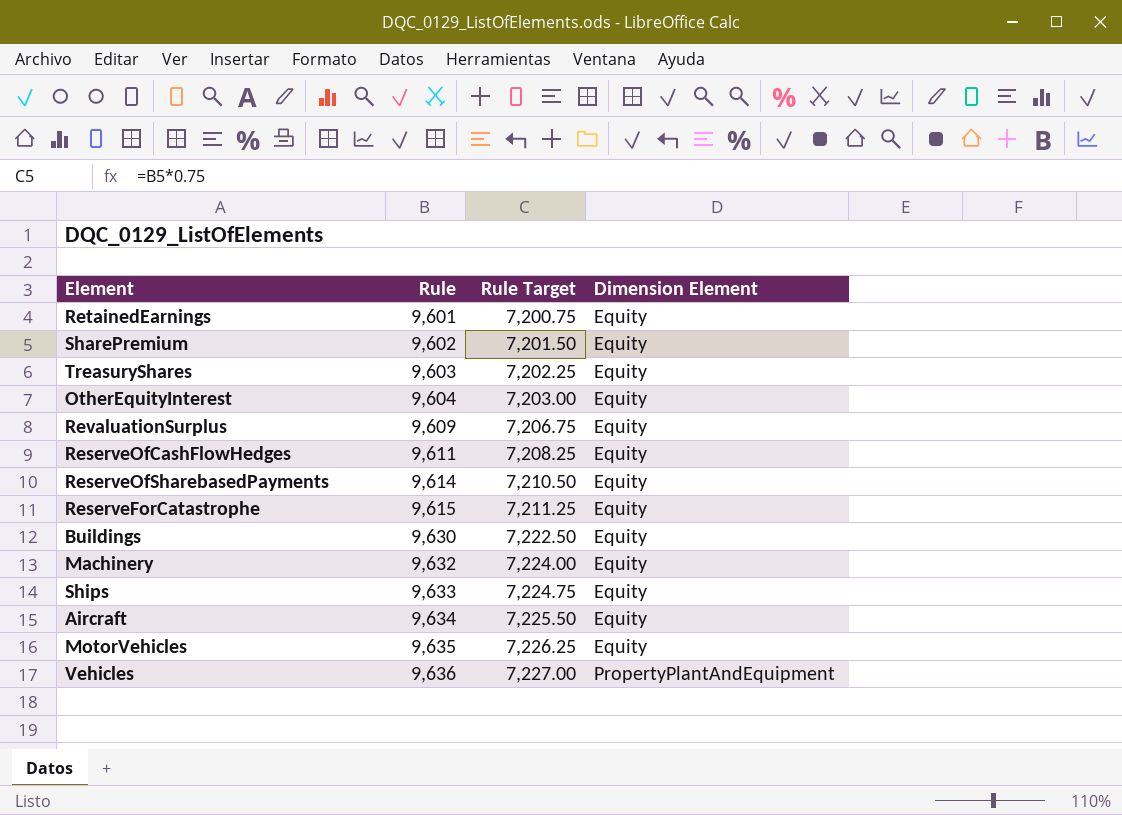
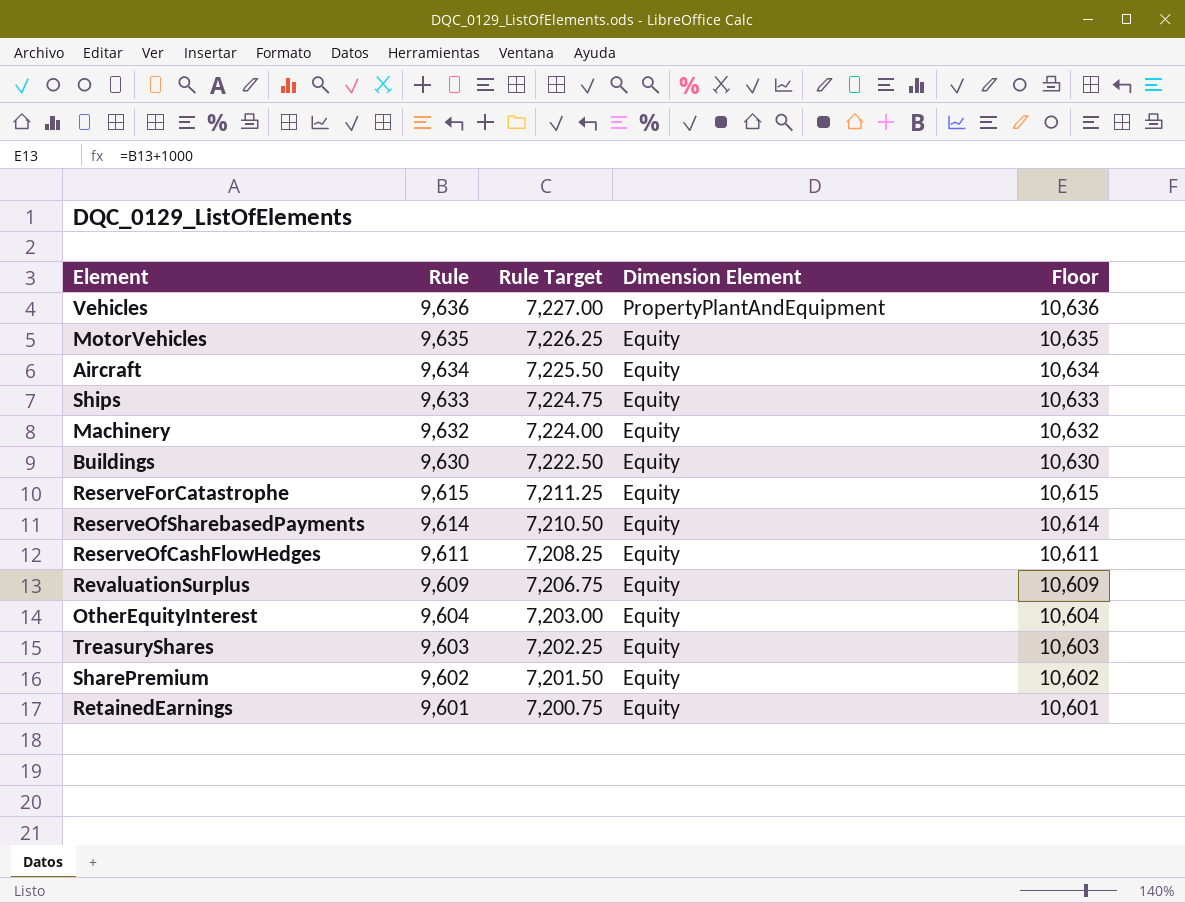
row order: Rule ascending -> Rule descending
column Floor | formula: none -> [Rule] + 1000

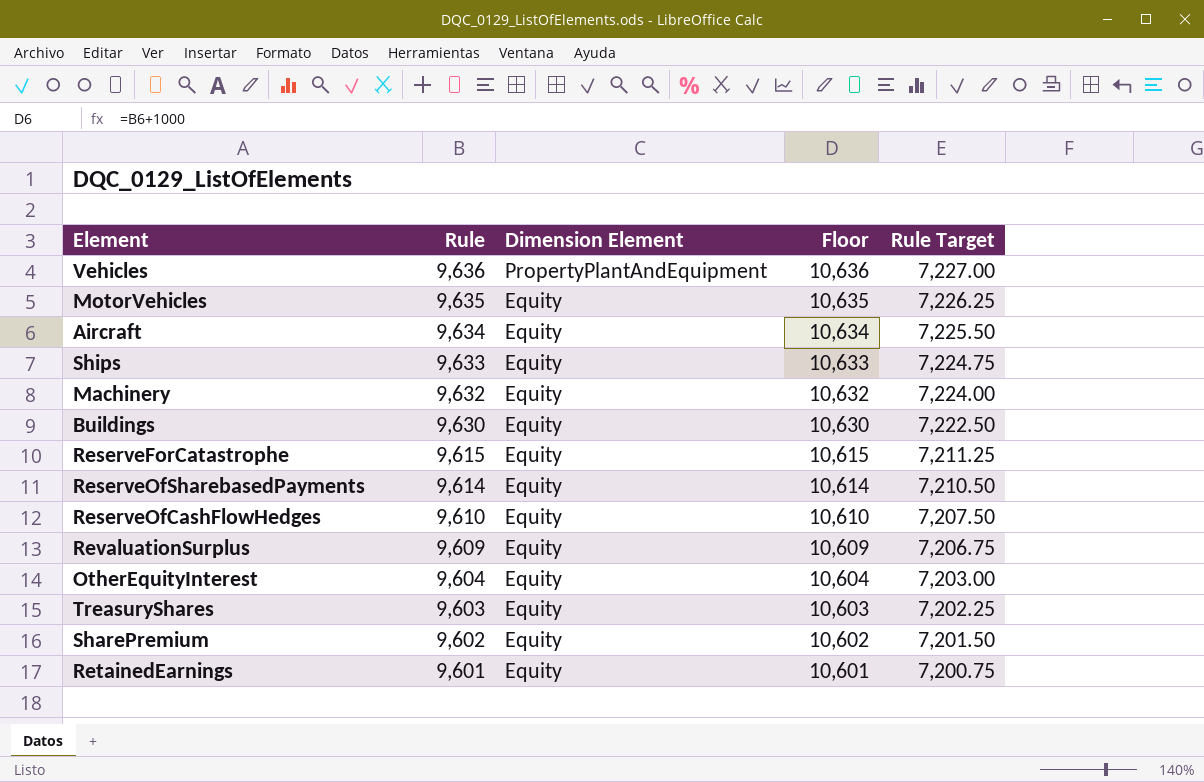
column Rule Target | position: 3 -> 5
ReserveOfCashFlowHedges | Rule: 9,611 -> 9,610
ReserveOfCashFlowHedges | Floor: 10,611 -> 10,610
ReserveOfCashFlowHedges | Rule Target: 7,208.25 -> 7,207.50

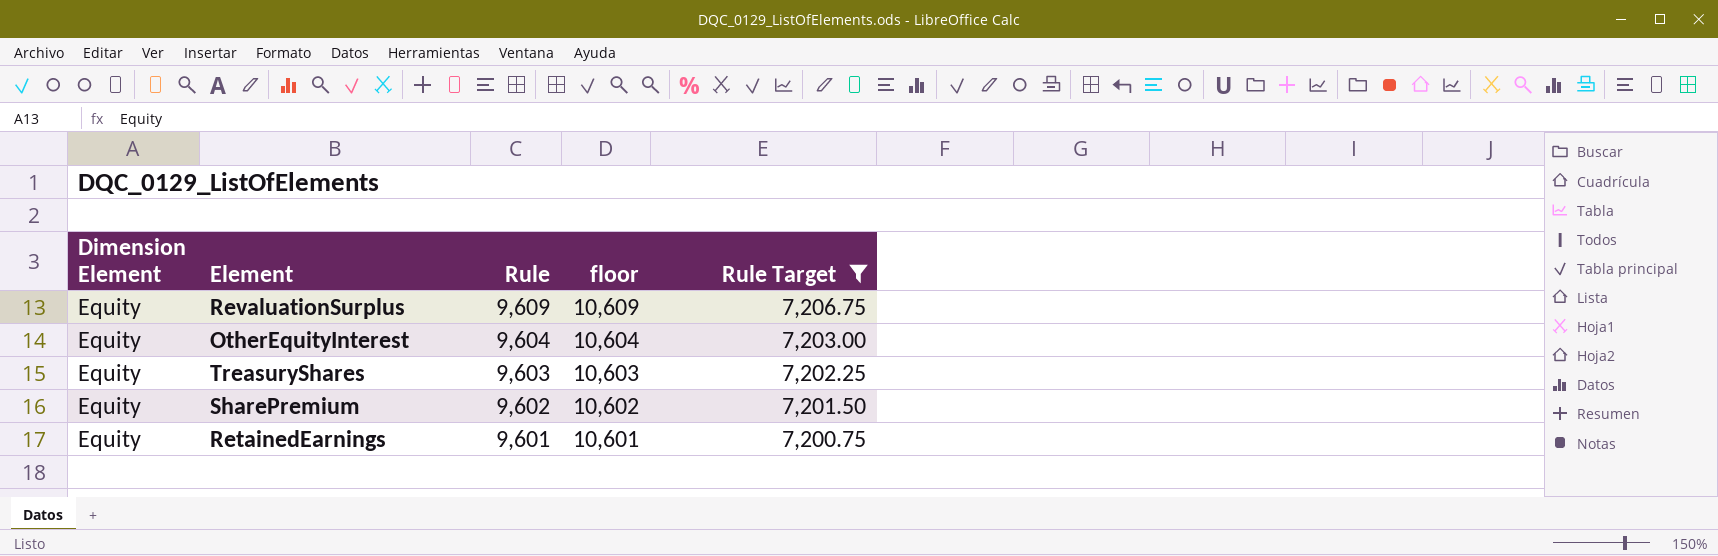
filter: none -> Rule Target <= 7,206.75
column Dimension Element | position: 3 -> 1
column name: Floor -> floor

